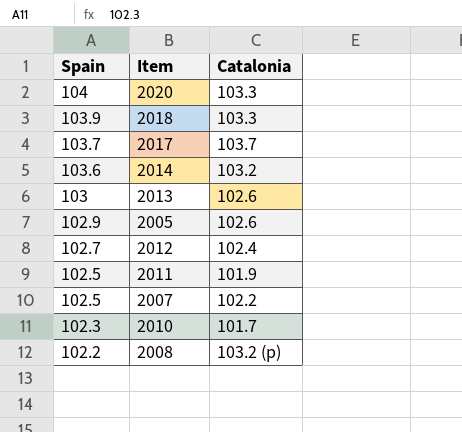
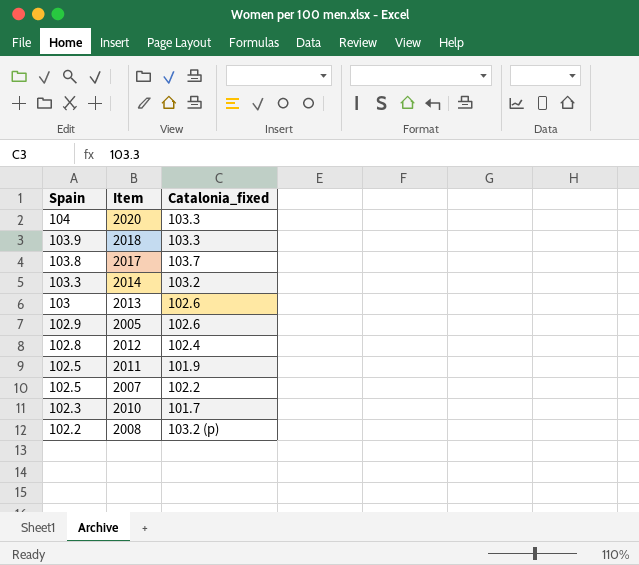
column name: Catalonia -> Catalonia_fixed
2017 | Spain: 103.7 -> 103.8
2014 | Spain: 103.6 -> 103.3
2012 | Spain: 102.7 -> 102.8

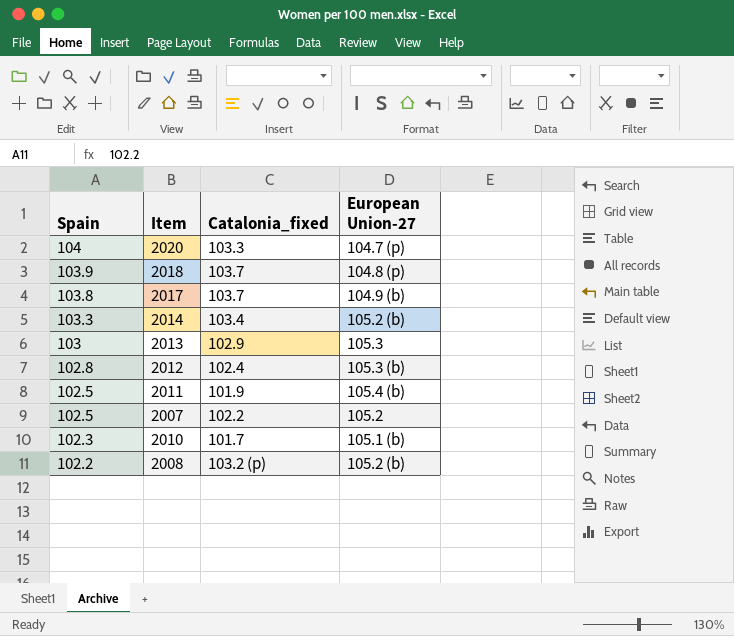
column European Union-27 | position: none -> 4
row 2005: 102.9 | 102.6 -> none
2018 | Catalonia_fixed: 103.3 -> 103.7
2014 | Catalonia_fixed: 103.2 -> 103.4
2013 | Catalonia_fixed: 102.6 -> 102.9

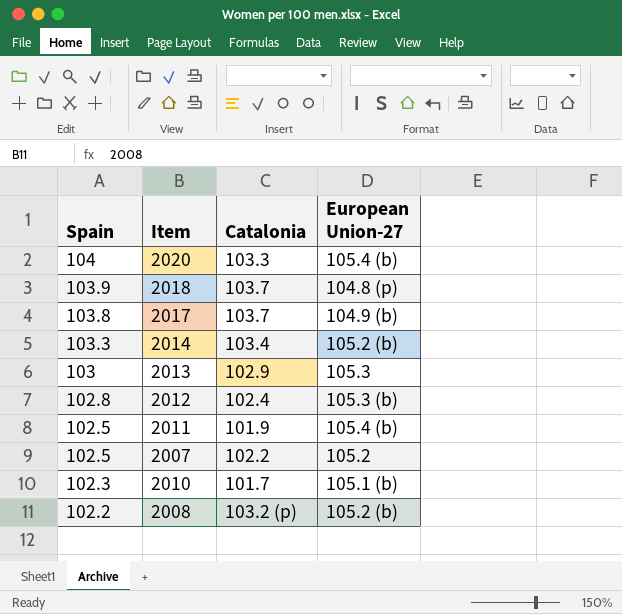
column name: Catalonia_fixed -> Catalonia
2020 | European Union-27: 104.7 (p) -> 105.4 (b)

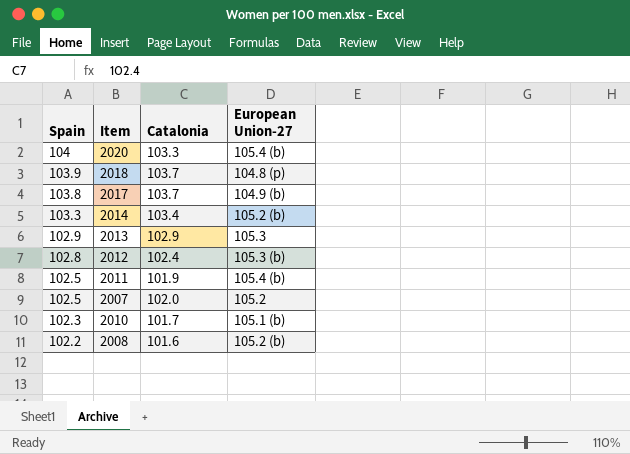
2013 | Spain: 103 -> 102.9
2007 | Catalonia: 102.2 -> 102.0
2008 | Catalonia: 103.2 (p) -> 101.6

